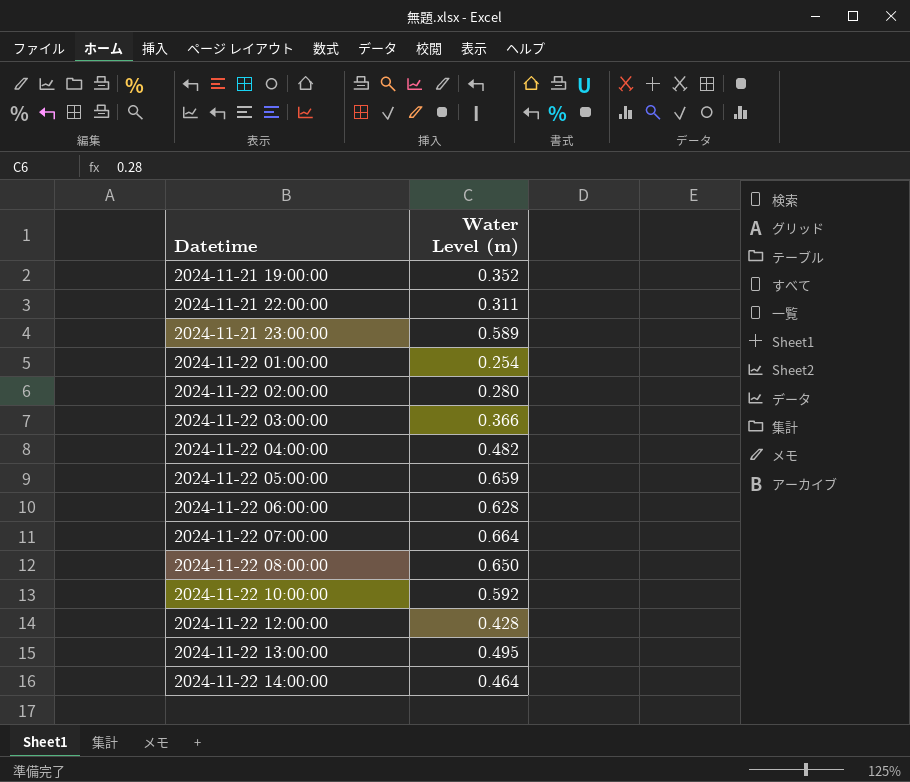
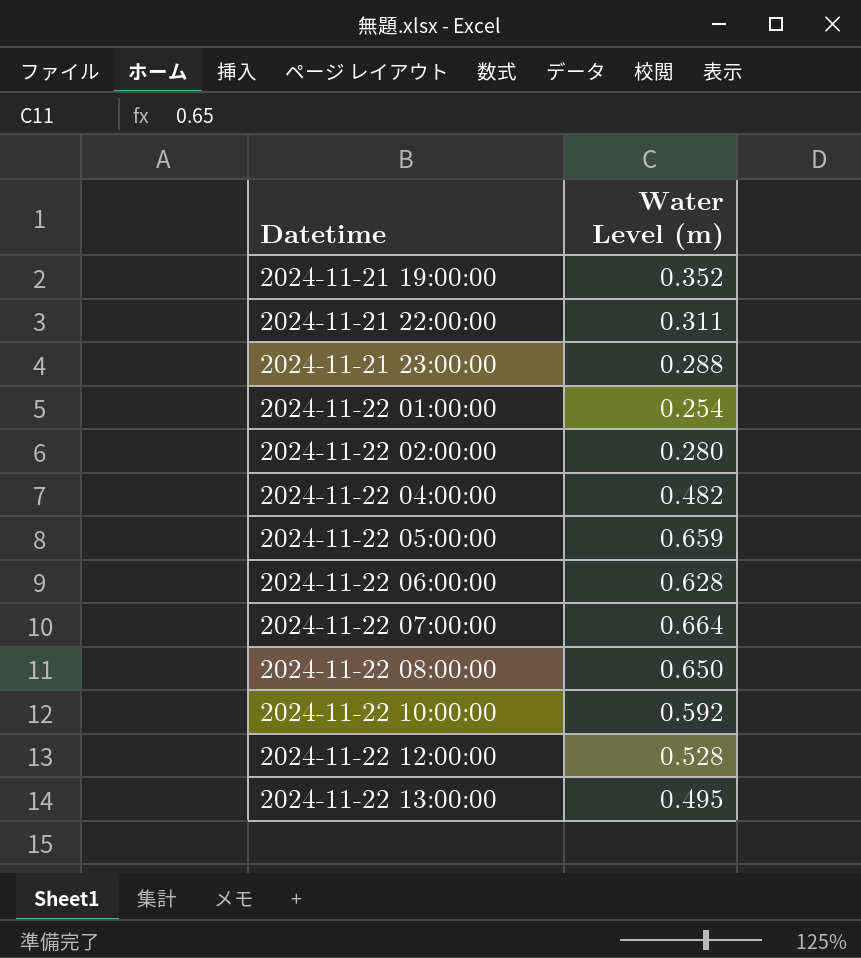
row 2024-11-22 03:00:00: 0.366 -> none
row 2024-11-22 14:00:00: 0.464 -> none
2024-11-21 23:00:00 | Water Level (m): 0.589 -> 0.288
2024-11-22 12:00:00 | Water Level (m): 0.428 -> 0.528

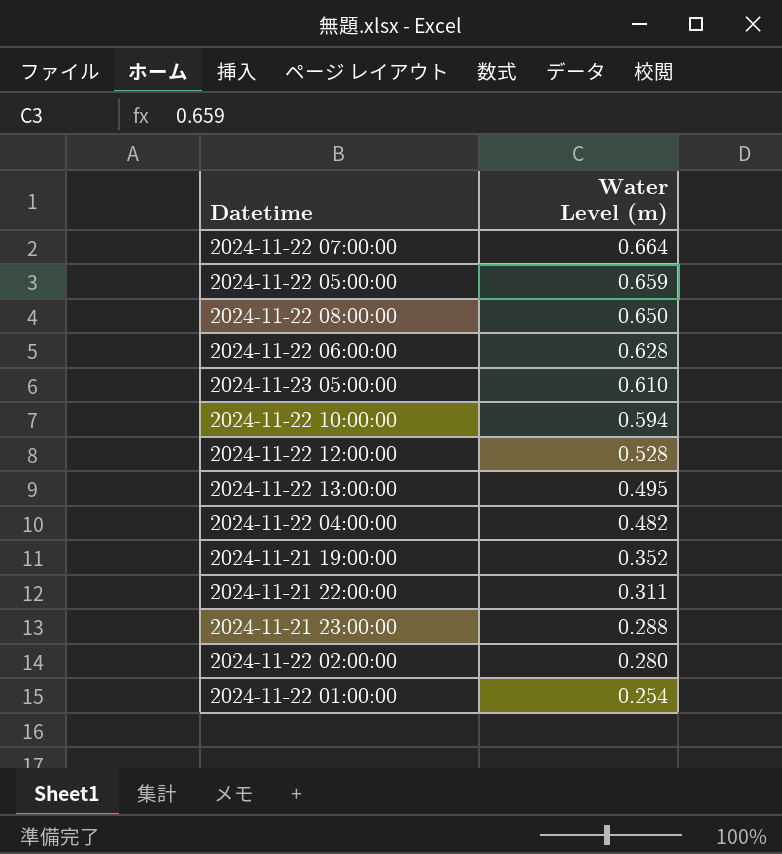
row order: Datetime ascending -> Water Level (m) descending
row 2024-11-23 05:00:00: none -> 0.610
2024-11-22 10:00:00 | Water Level (m): 0.592 -> 0.594

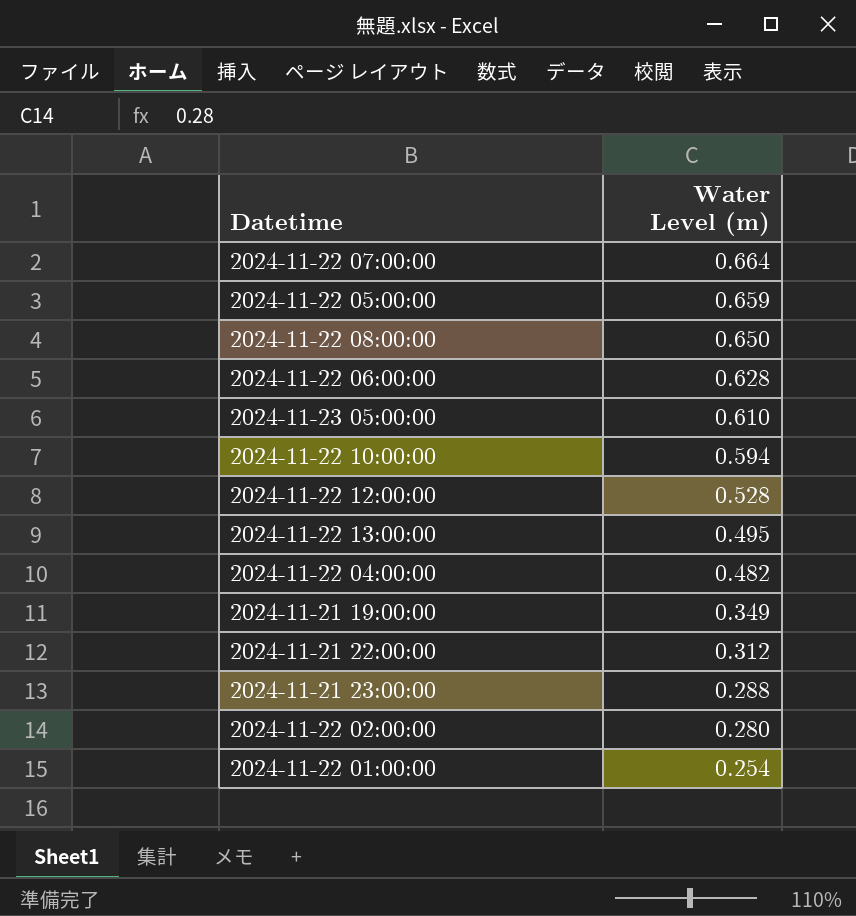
2024-11-21 19:00:00 | Water Level (m): 0.352 -> 0.349
2024-11-21 22:00:00 | Water Level (m): 0.311 -> 0.312

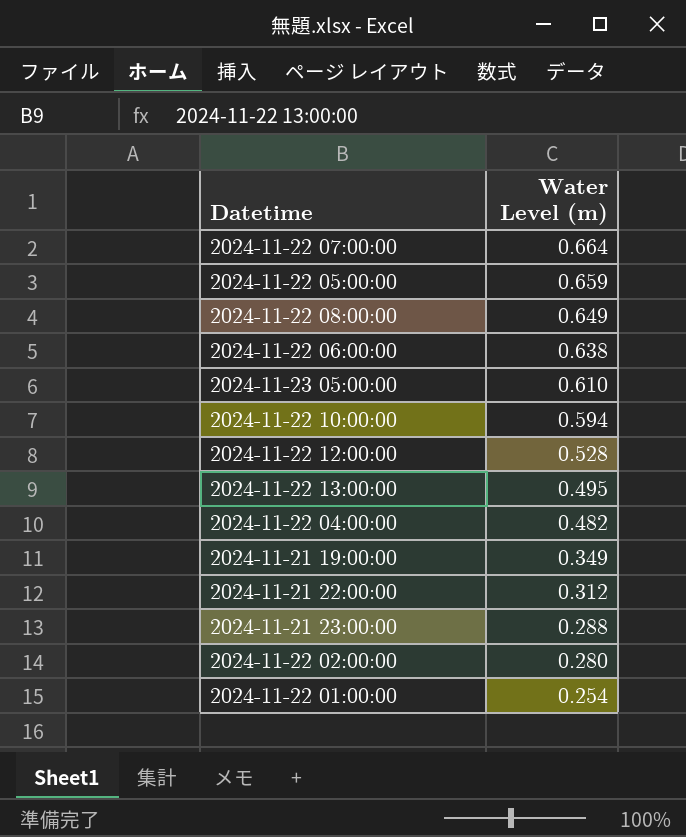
2024-11-22 08:00:00 | Water Level (m): 0.650 -> 0.649
2024-11-22 06:00:00 | Water Level (m): 0.628 -> 0.638

